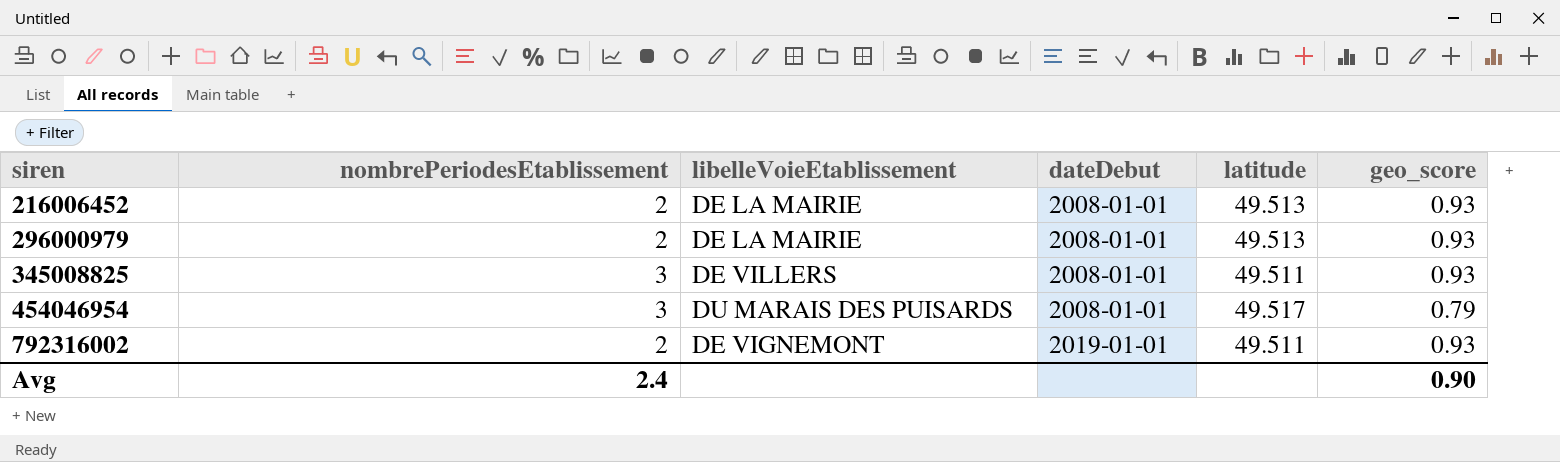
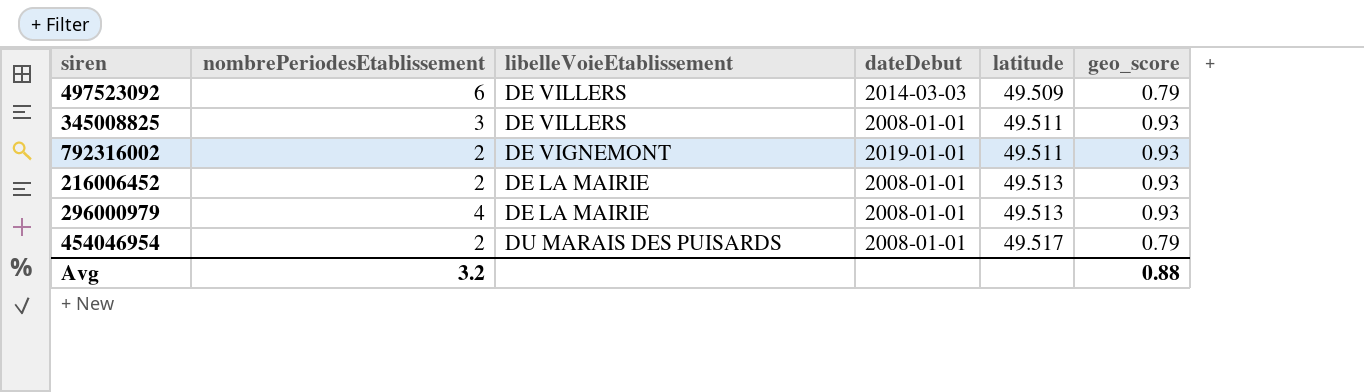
row order: siren ascending -> latitude ascending
row 497523092: none -> 6 | DE VILLERS | 2014-03-03 | 49.509 | 0.79
296000979 | nombrePeriodesEtablissement: 2 -> 4
454046954 | nombrePeriodesEtablissement: 3 -> 2
Avg | nombrePeriodesEtablissement: 2.4 -> 3.2
Avg | geo_score: 0.90 -> 0.88

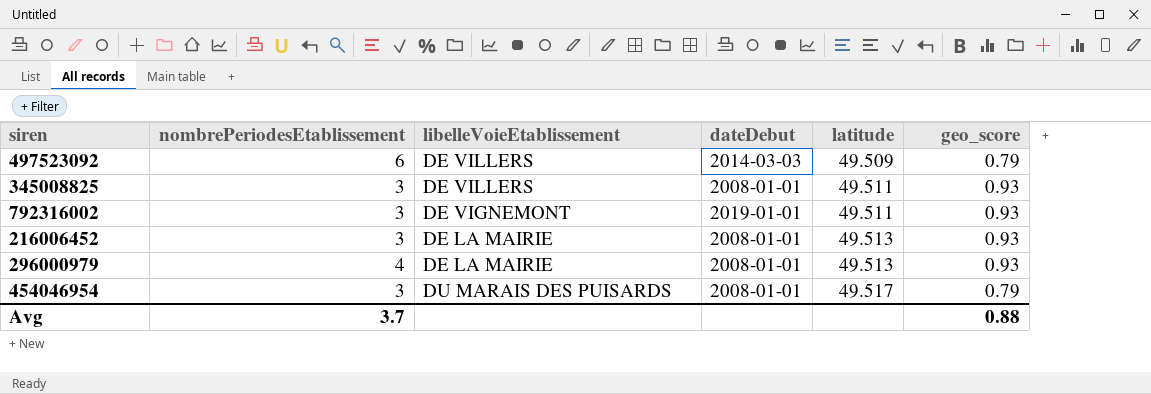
792316002 | nombrePeriodesEtablissement: 2 -> 3
216006452 | nombrePeriodesEtablissement: 2 -> 3
454046954 | nombrePeriodesEtablissement: 2 -> 3
Avg | nombrePeriodesEtablissement: 3.2 -> 3.7

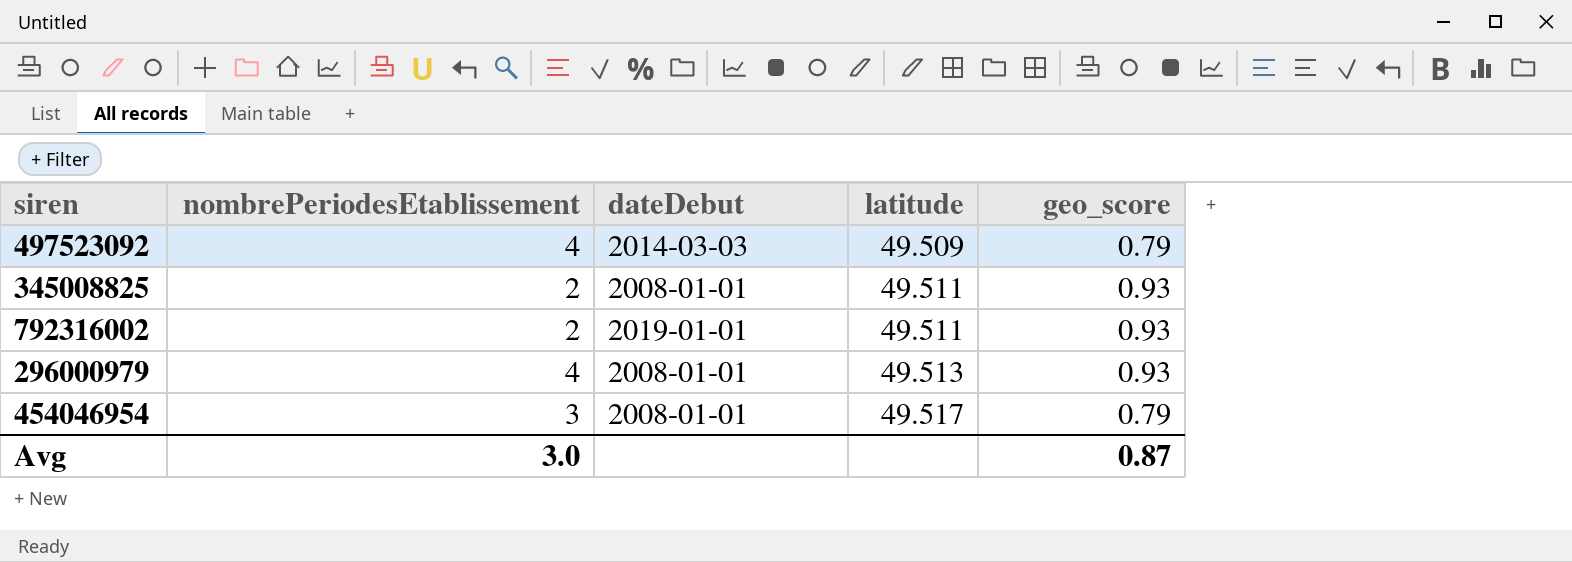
column libelleVoieEtablissement | position: 3 -> none
row 216006452: 3 | DE LA MAIRIE | 2008-01-01 | 49.513 | 0.93 -> none
497523092 | nombrePeriodesEtablissement: 6 -> 4
345008825 | nombrePeriodesEtablissement: 3 -> 2
792316002 | nombrePeriodesEtablissement: 3 -> 2
Avg | nombrePeriodesEtablissement: 3.7 -> 3.0
Avg | geo_score: 0.88 -> 0.87

